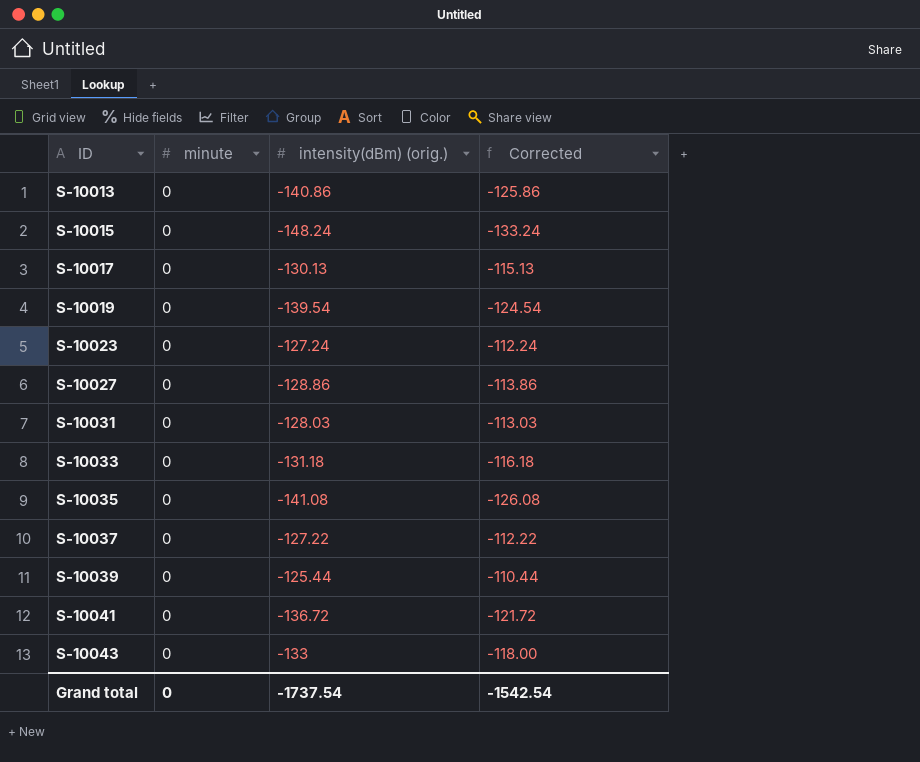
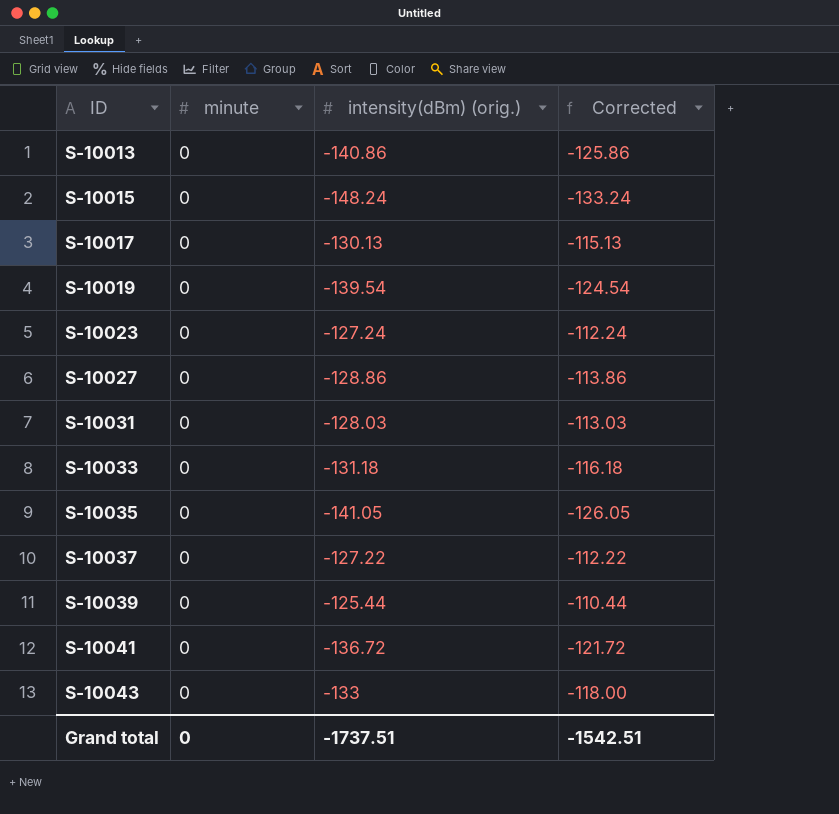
S-10035 | intensity(dBm) (orig.): -141.08 -> -141.05
S-10035 | Corrected: -126.08 -> -126.05
Grand total | intensity(dBm) (orig.): -1737.54 -> -1737.51
Grand total | Corrected: -1542.54 -> -1542.51

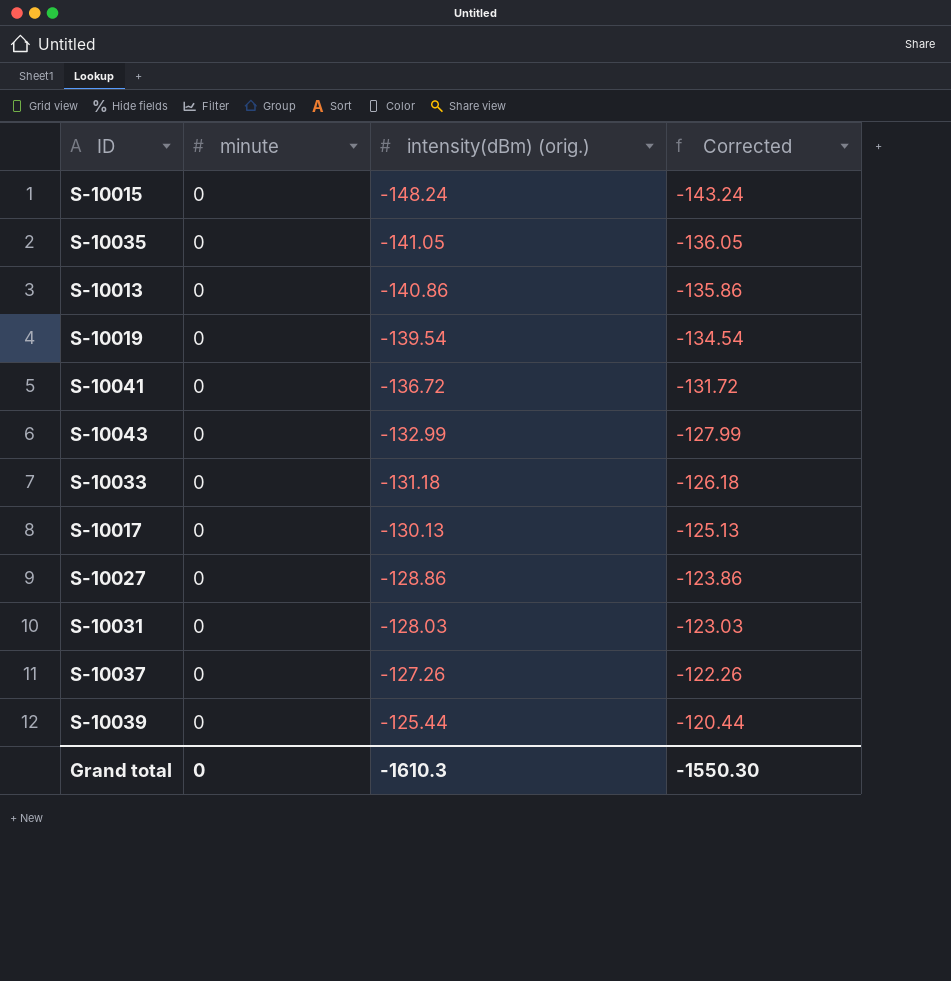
row order: ID ascending -> intensity(dBm) (orig.) ascending
column Corrected | formula: [intensity(dBm) (orig.)] + 15 -> [intensity(dBm) (orig.)] + 5
row S-10023: 0 | -127.24 | -112.24 -> none
S-10043 | intensity(dBm) (orig.): -133 -> -132.99
S-10037 | intensity(dBm) (orig.): -127.22 -> -127.26
Grand total | intensity(dBm) (orig.): -1737.51 -> -1610.3
Grand total | Corrected: -1542.51 -> -1550.30

